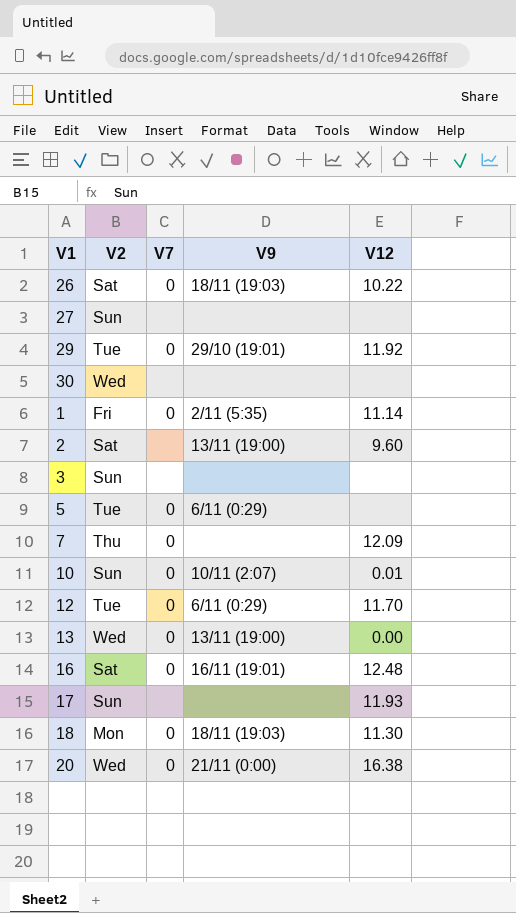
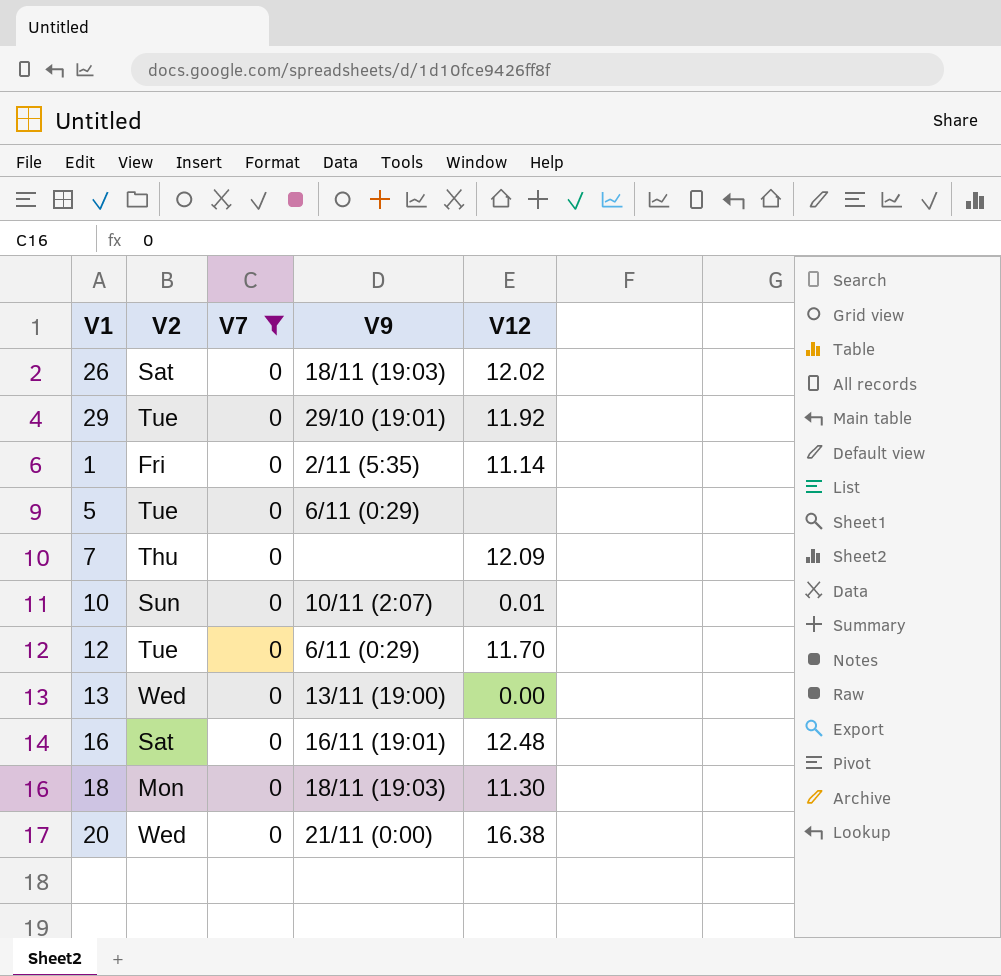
filter: none -> V7 = 0
26 | V12: 10.22 -> 12.02

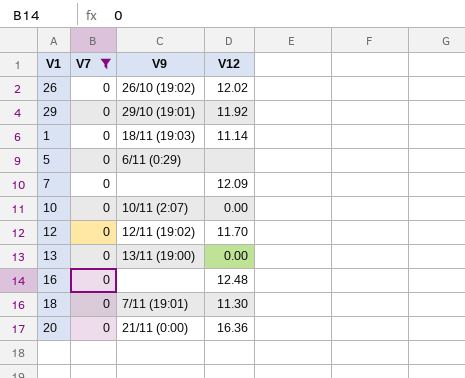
column V2 | position: 2 -> none
26 | V9: 18/11 (19:03) -> 26/10 (19:02)
1 | V9: 2/11 (5:35) -> 18/11 (19:03)
10 | V12: 0.01 -> 0.00
12 | V9: 6/11 (0:29) -> 12/11 (19:02)
16 | V9: 16/11 (19:01) -> none
18 | V9: 18/11 (19:03) -> 7/11 (19:01)
20 | V12: 16.38 -> 16.36

